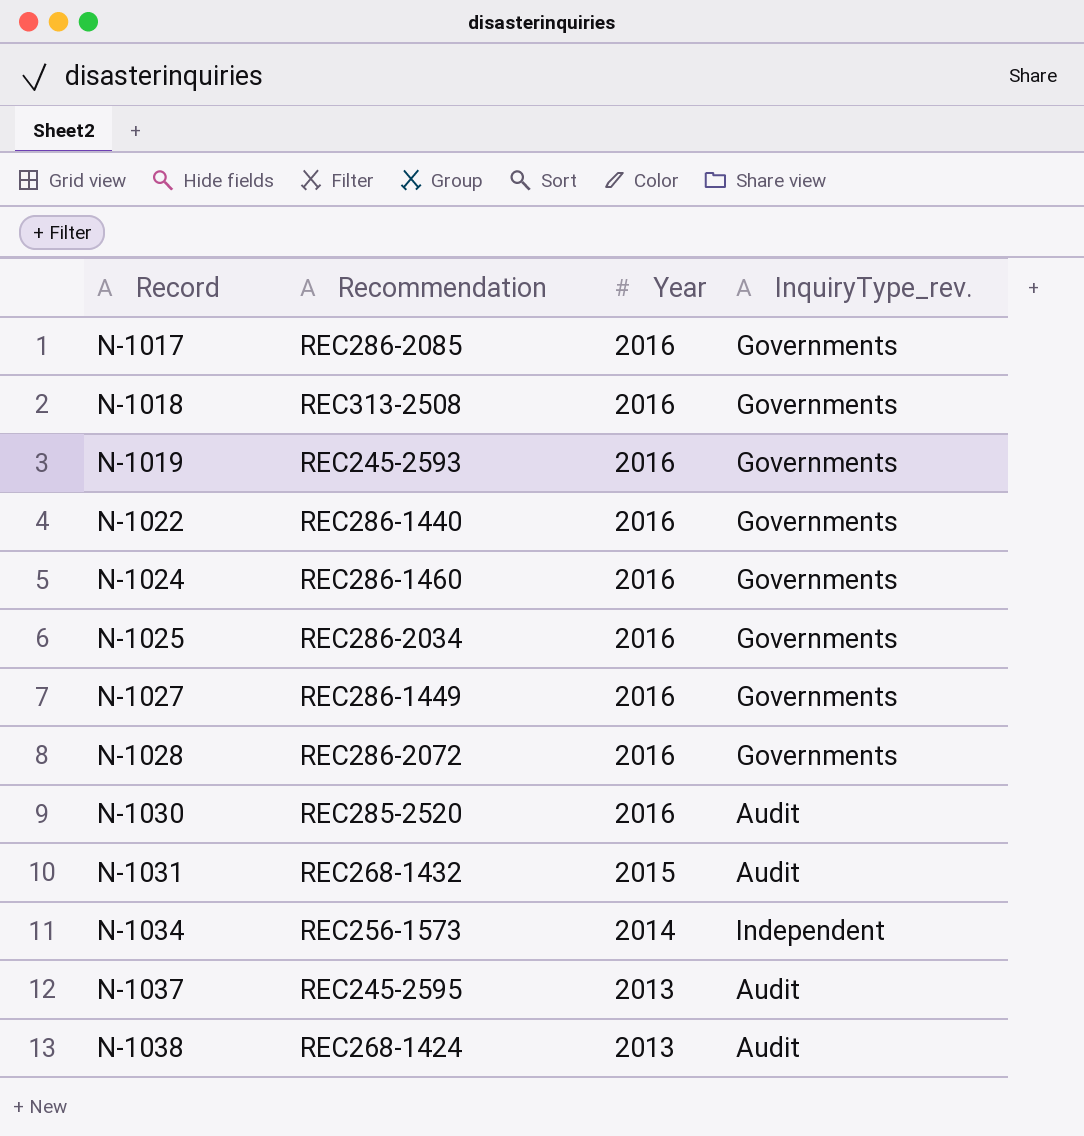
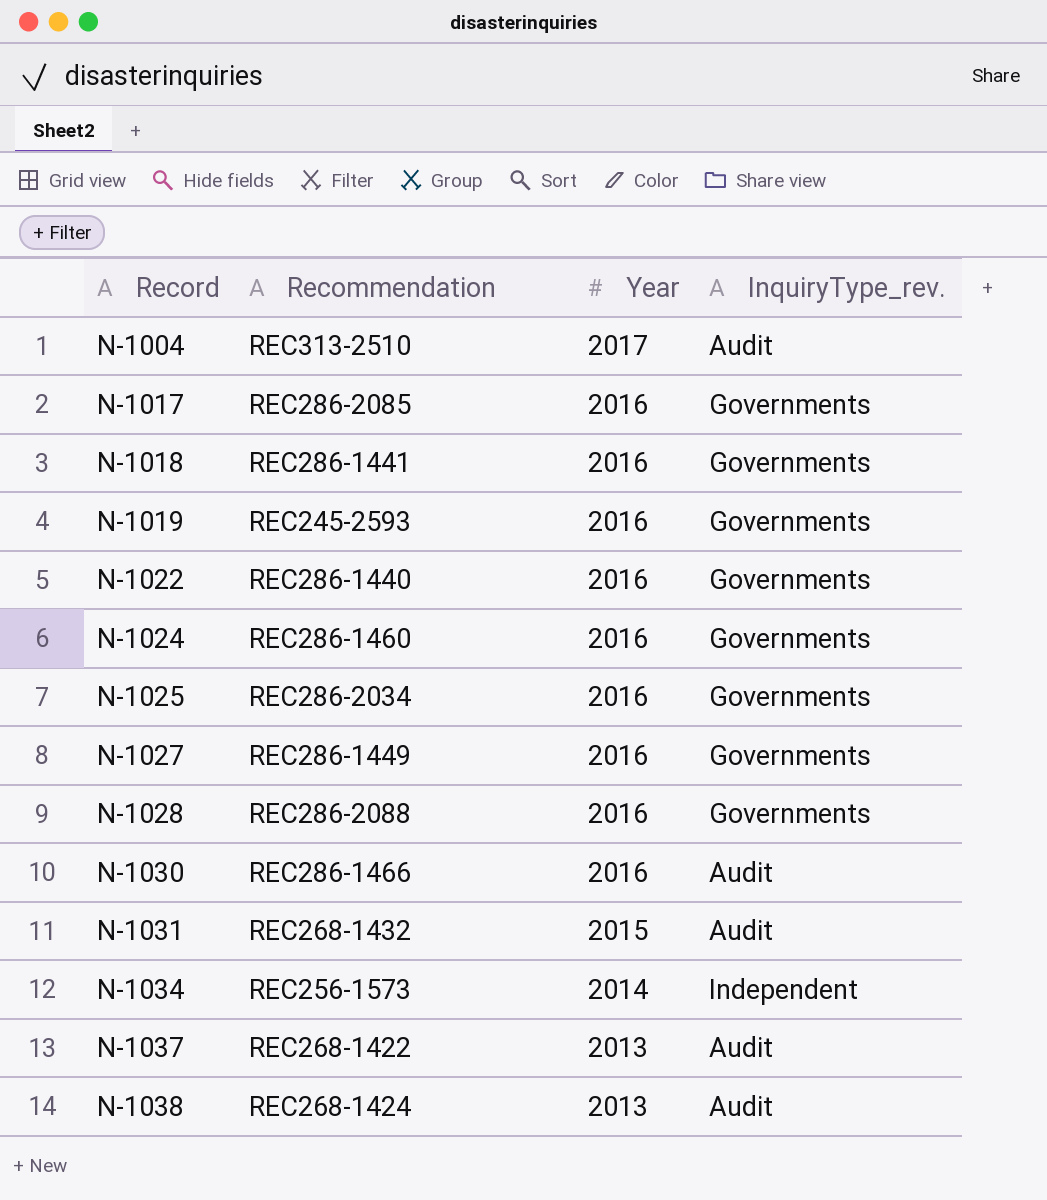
row N-1004: none -> REC313-2510 | 2017 | Audit
N-1018 | Recommendation: REC313-2508 -> REC286-1441
N-1028 | Recommendation: REC286-2072 -> REC286-2088
N-1030 | Recommendation: REC285-2520 -> REC286-1466
N-1037 | Recommendation: REC245-2595 -> REC268-1422

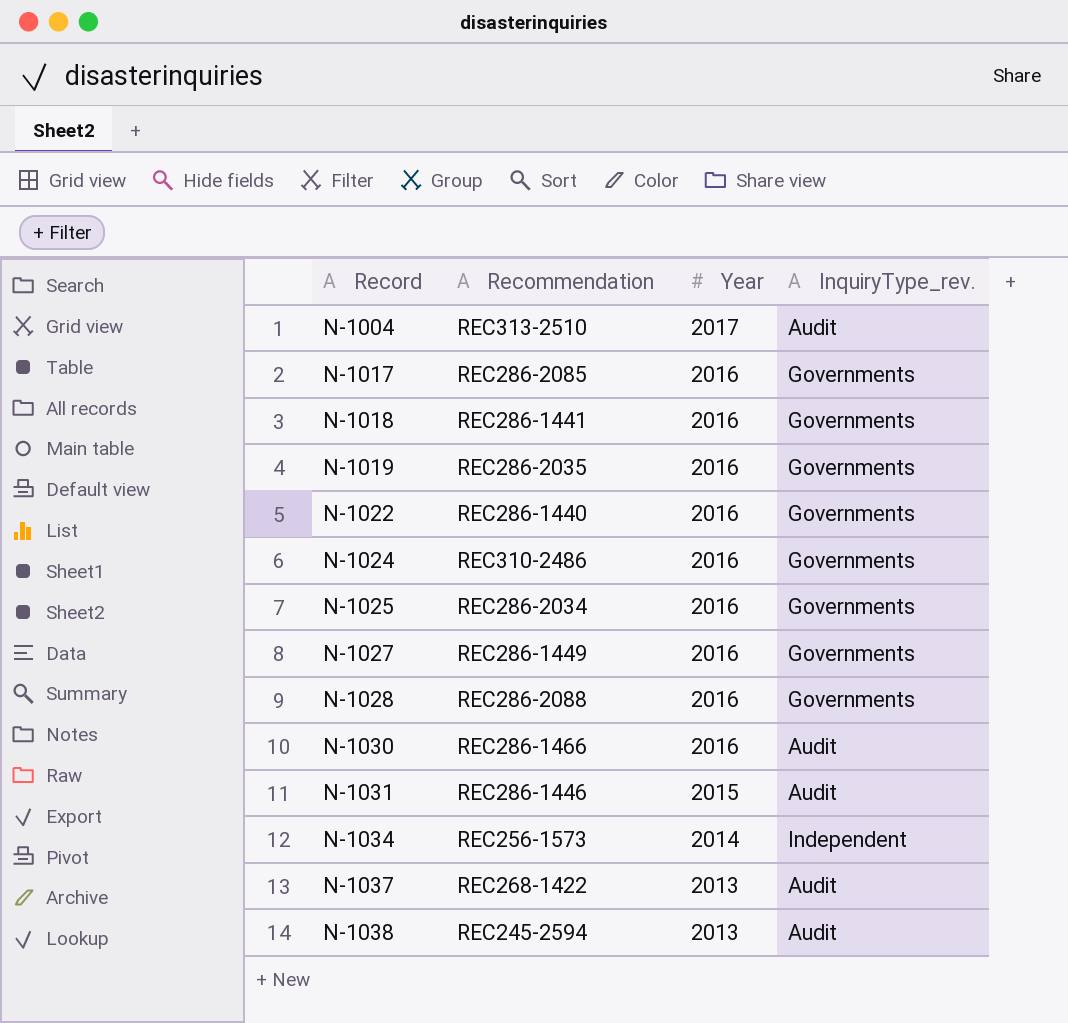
N-1019 | Recommendation: REC245-2593 -> REC286-2035
N-1024 | Recommendation: REC286-1460 -> REC310-2486
N-1031 | Recommendation: REC268-1432 -> REC286-1446
N-1038 | Recommendation: REC268-1424 -> REC245-2594

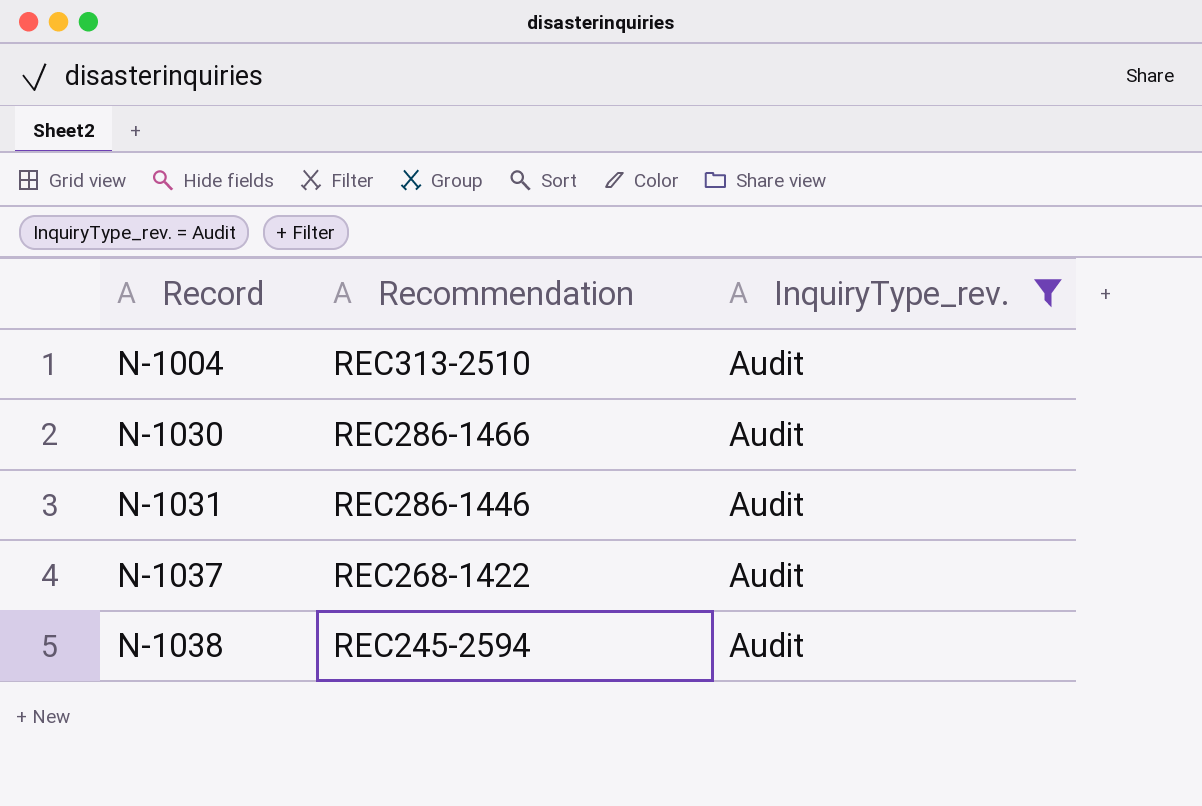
filter: none -> InquiryType_rev. = Audit
column Year | position: 3 -> none

